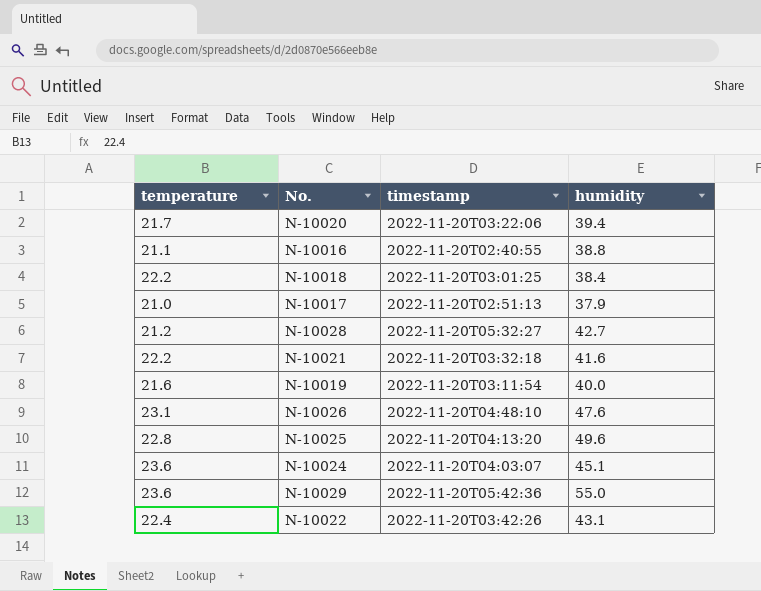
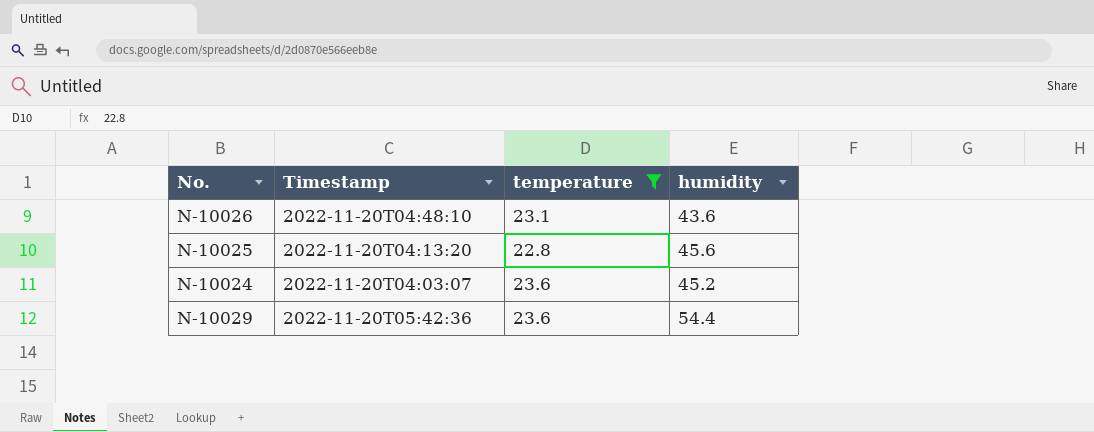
filter: none -> temperature >= 22.8
column name: timestamp -> Timestamp
column temperature | position: 1 -> 3
N-10026 | humidity: 47.6 -> 43.6
N-10025 | humidity: 49.6 -> 45.6
N-10024 | humidity: 45.1 -> 45.2
N-10029 | humidity: 55.0 -> 54.4

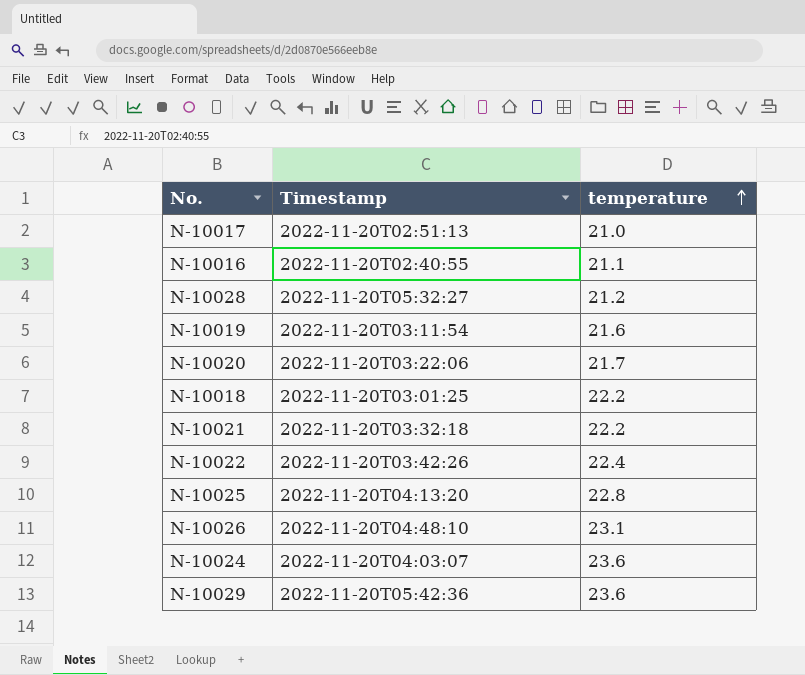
filter: temperature >= 22.8 -> none
row order: none -> temperature ascending
column humidity | position: 4 -> none

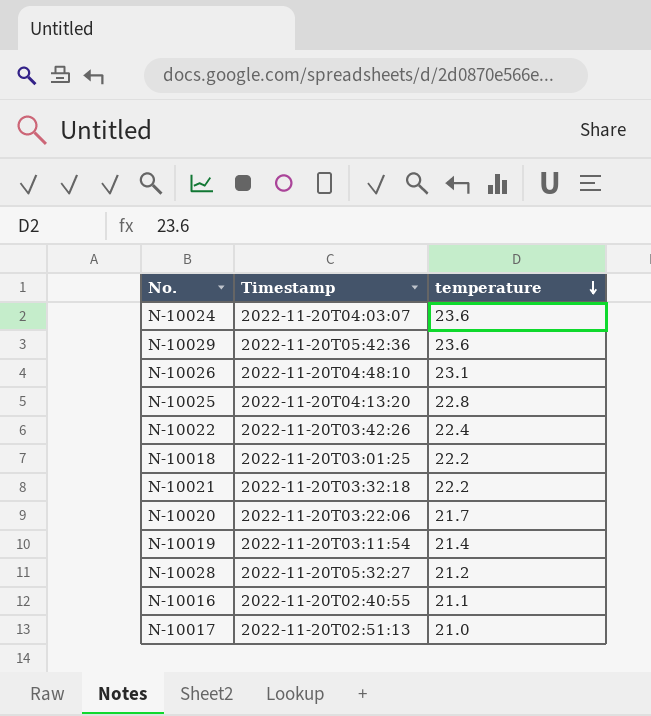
row order: temperature ascending -> temperature descending
N-10019 | temperature: 21.6 -> 21.4

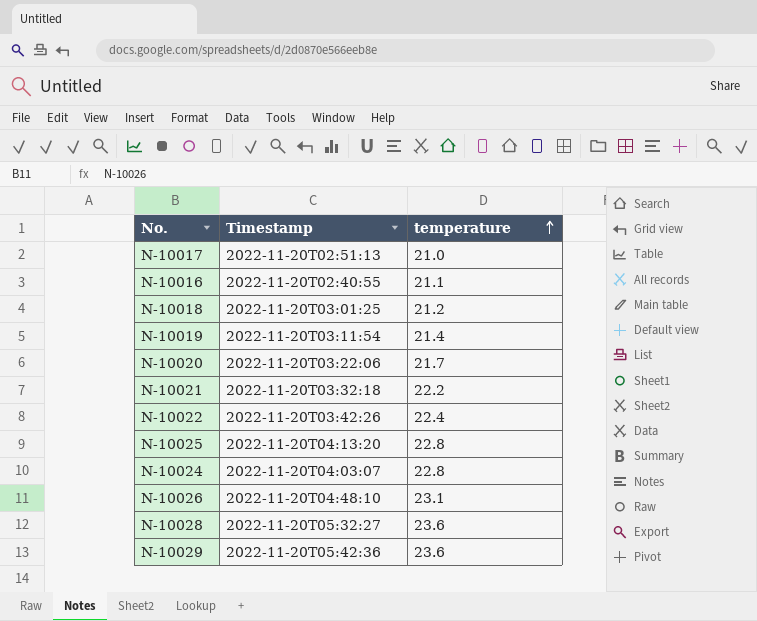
row order: temperature descending -> temperature ascending
N-10018 | temperature: 22.2 -> 21.2
N-10024 | temperature: 23.6 -> 22.8
N-10028 | temperature: 21.2 -> 23.6

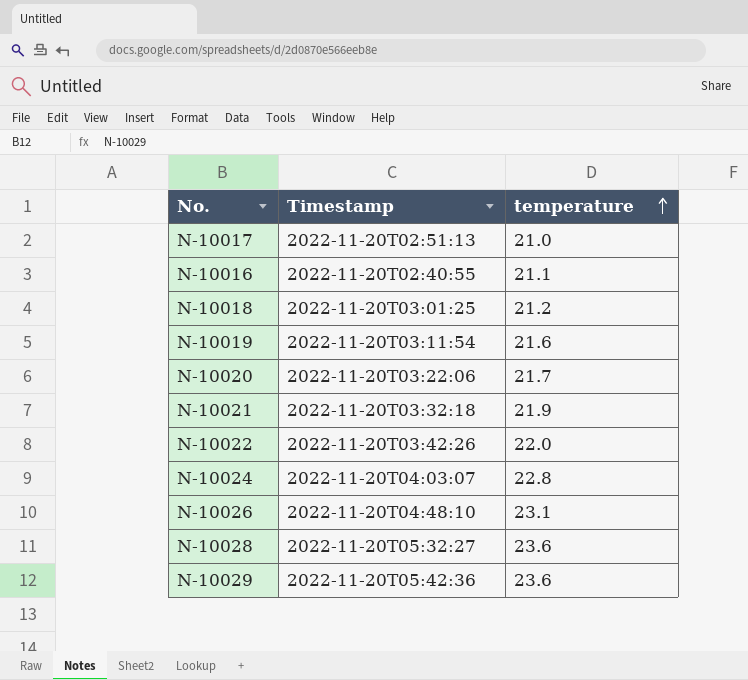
row N-10025: 2022-11-20T04:13:20 | 22.8 -> none
N-10019 | temperature: 21.4 -> 21.6
N-10021 | temperature: 22.2 -> 21.9
N-10022 | temperature: 22.4 -> 22.0

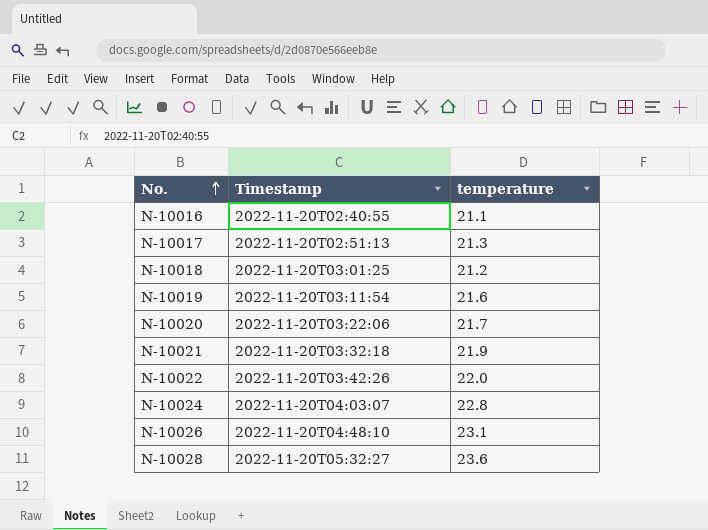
row order: temperature ascending -> No. ascending
row N-10029: 2022-11-20T05:42:36 | 23.6 -> none
N-10017 | temperature: 21.0 -> 21.3

